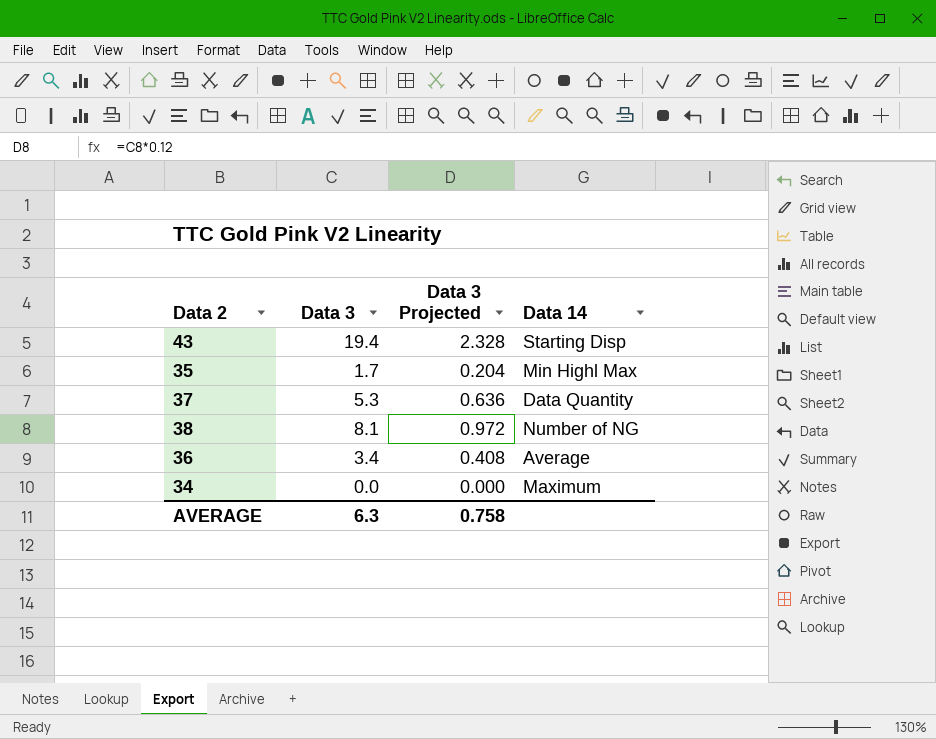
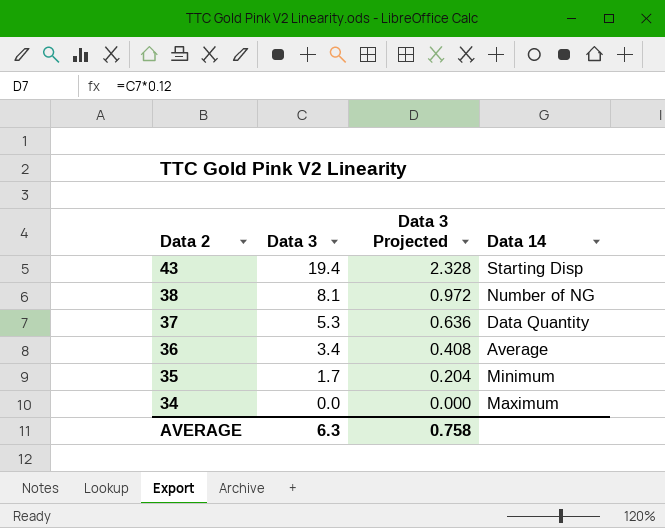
row order: none -> Data 2 descending
35 | Data 14: Min Highl Max -> Minimum

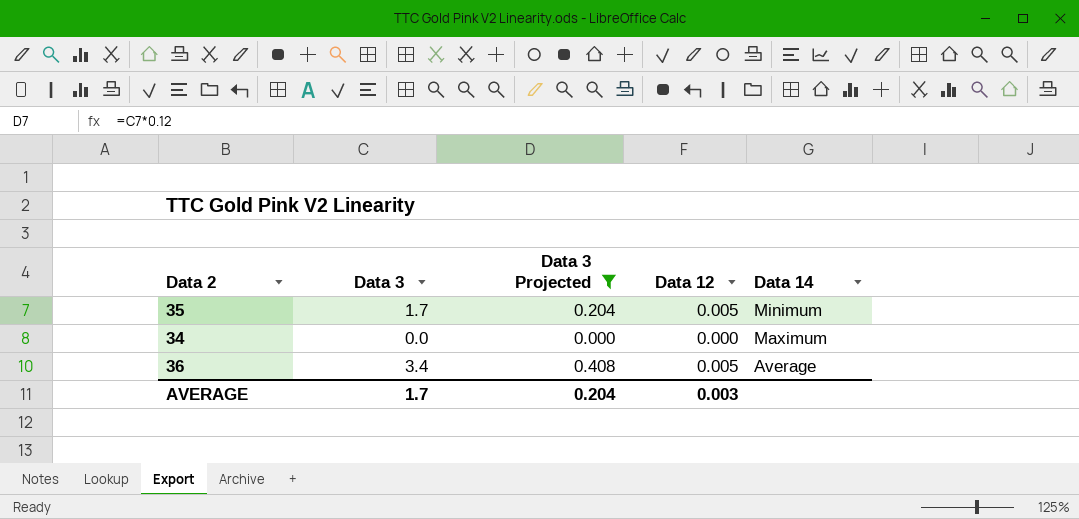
filter: none -> Data 3 Projected <= 0.408
row order: Data 2 descending -> Data 14 descending
column Data 12 | position: none -> 4
AVERAGE | Data 3: 6.3 -> 1.7
AVERAGE | Data 3 Projected: 0.758 -> 0.204

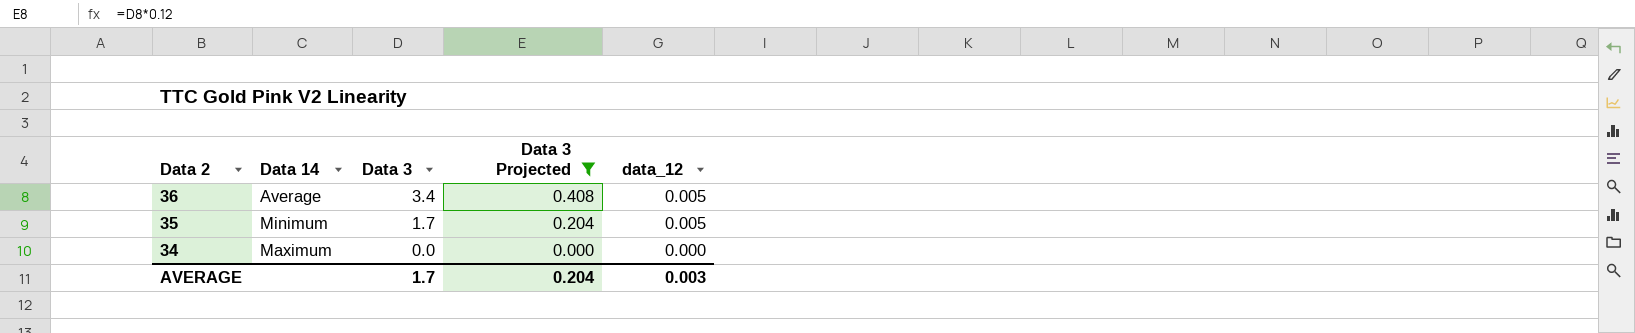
row order: Data 14 descending -> Data 2 descending
column Data 14 | position: 5 -> 2
column name: Data 12 -> data_12

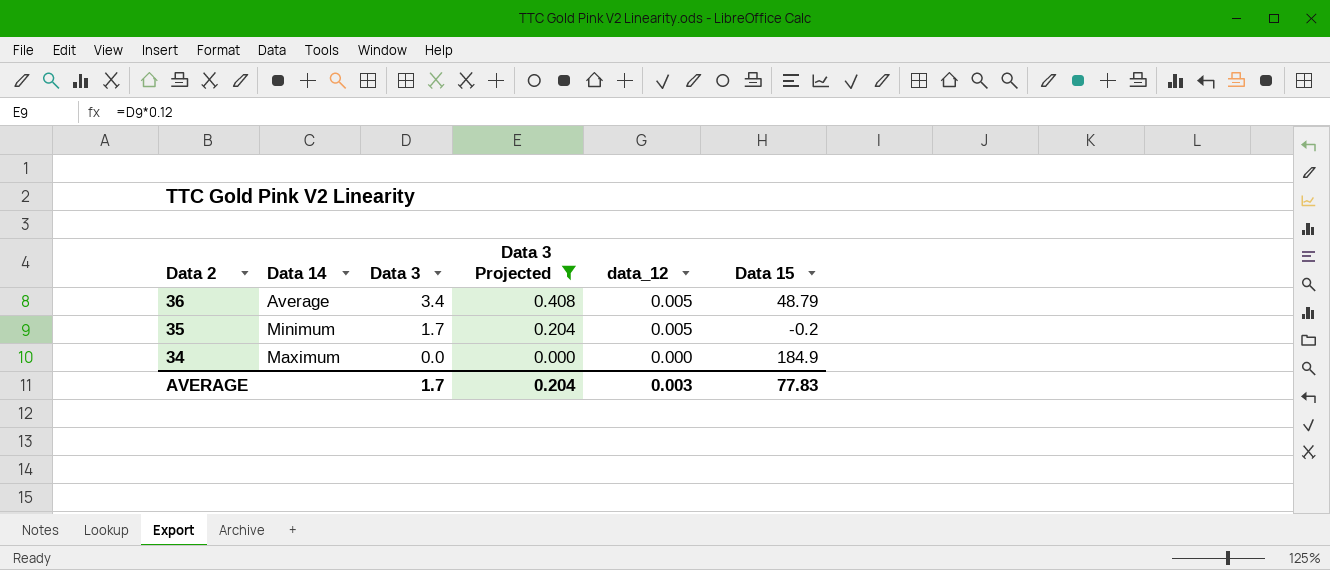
column Data 15 | position: none -> 6

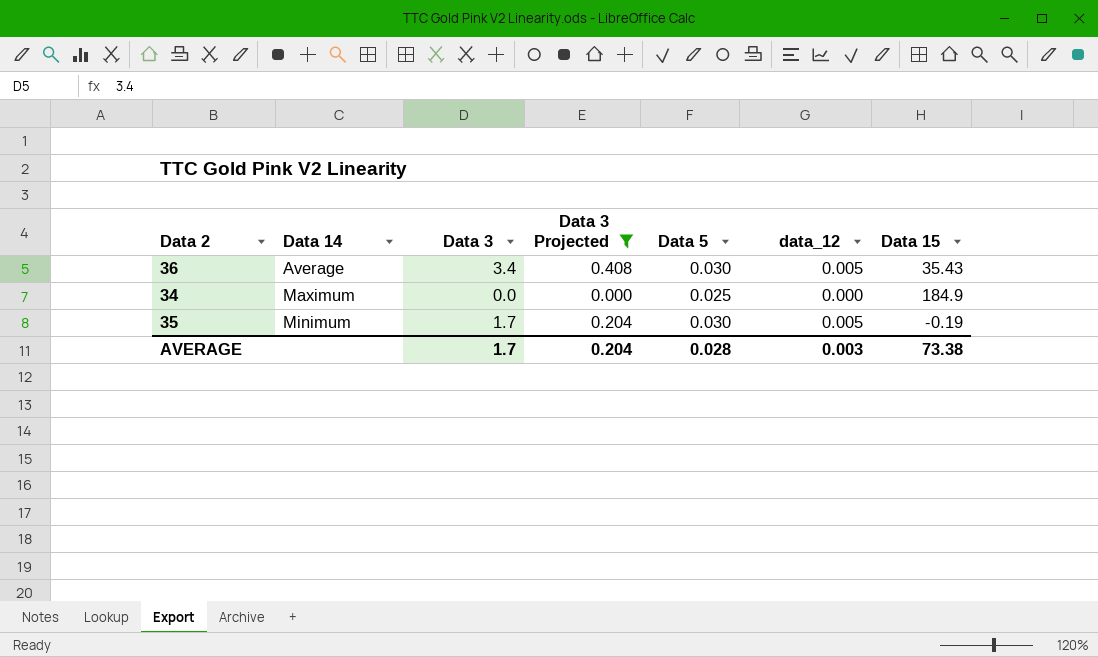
row order: Data 2 descending -> Data 14 ascending
column Data 5 | position: none -> 5
36 | Data 15: 48.79 -> 35.43
35 | Data 15: -0.2 -> -0.19
AVERAGE | Data 15: 77.83 -> 73.38

